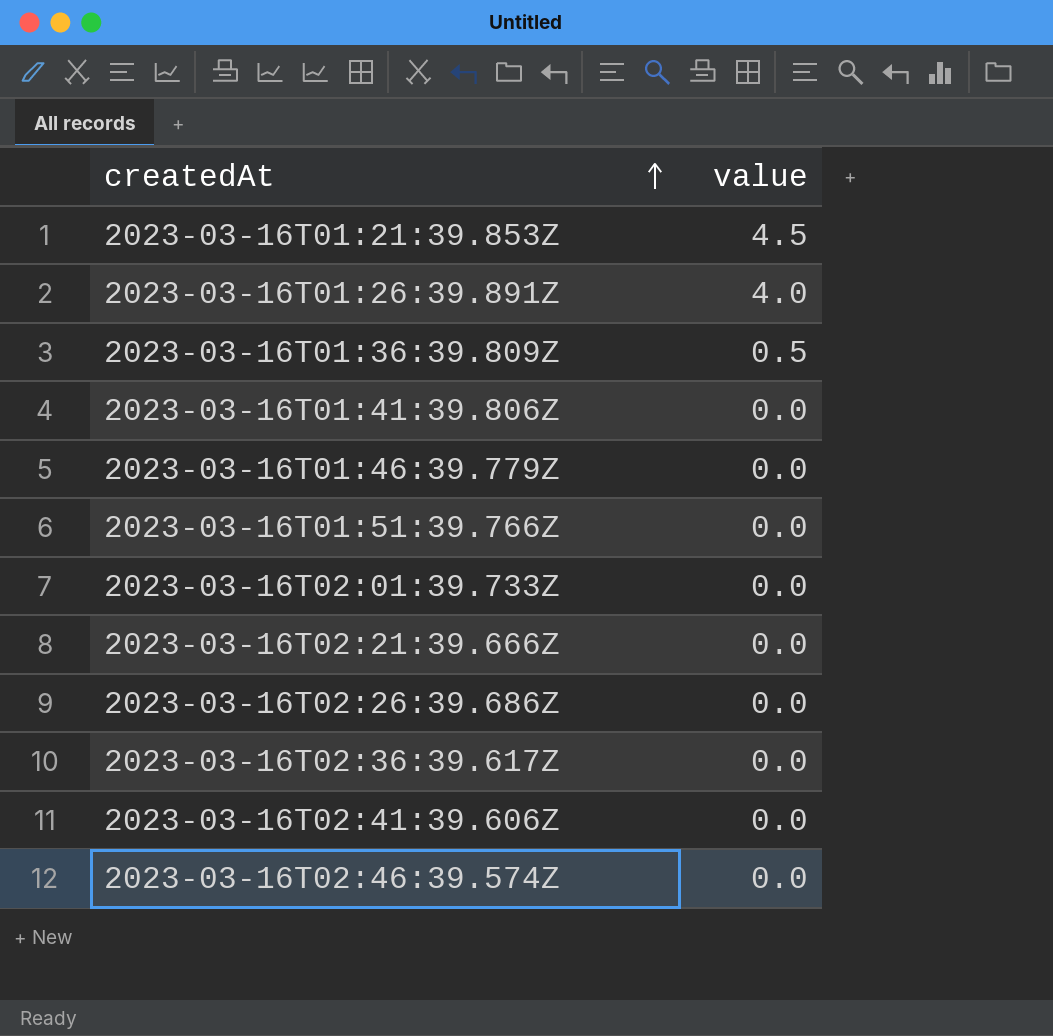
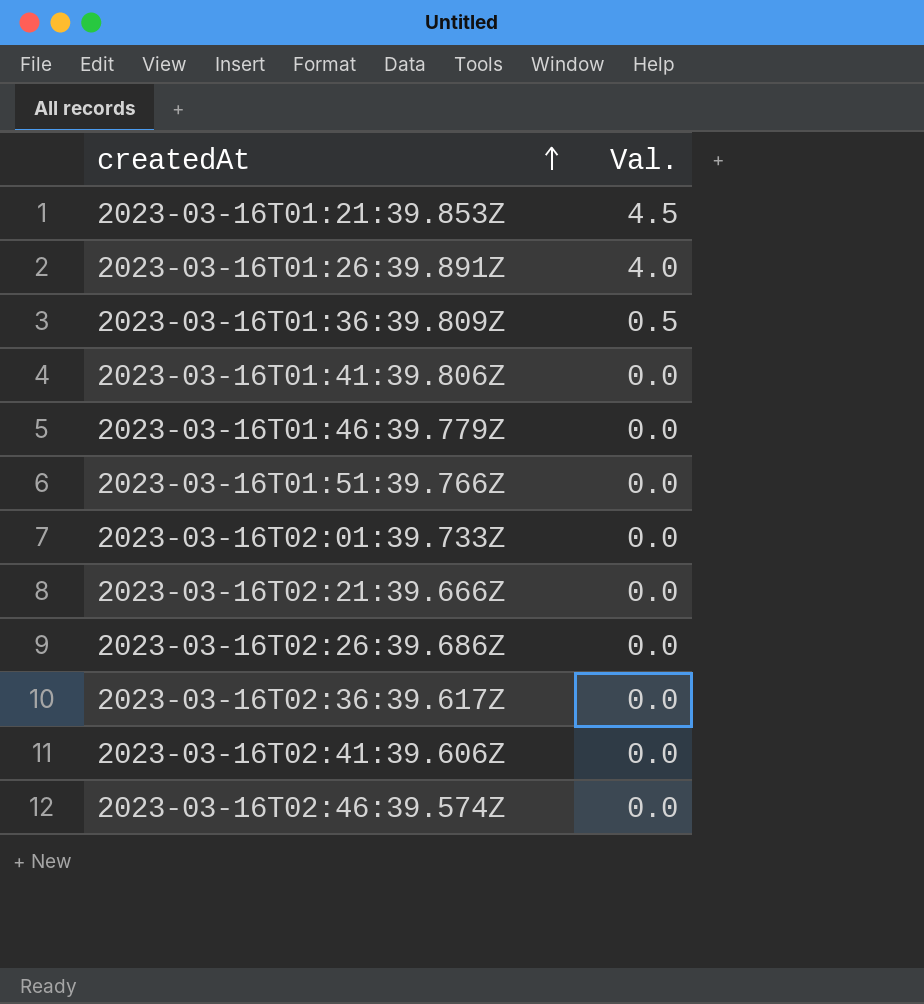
column name: value -> Val.

